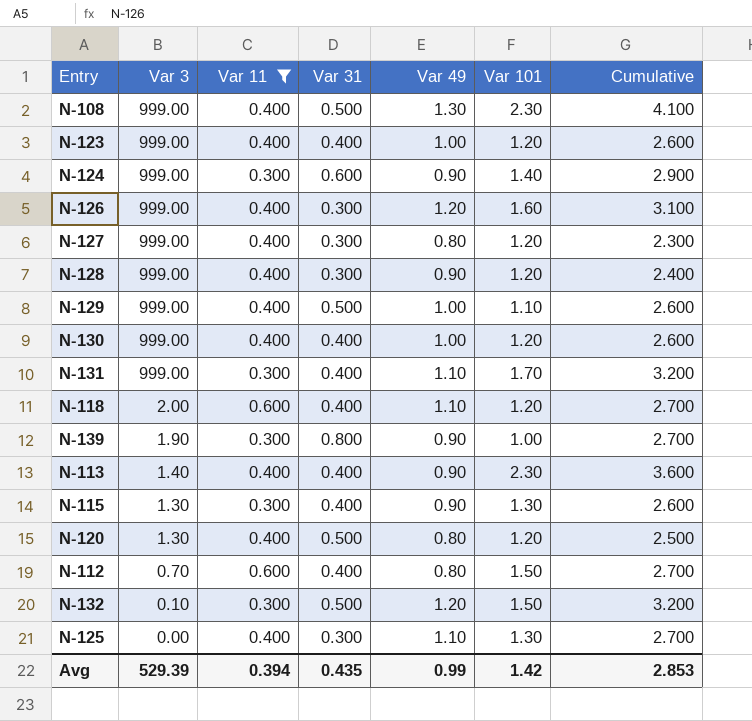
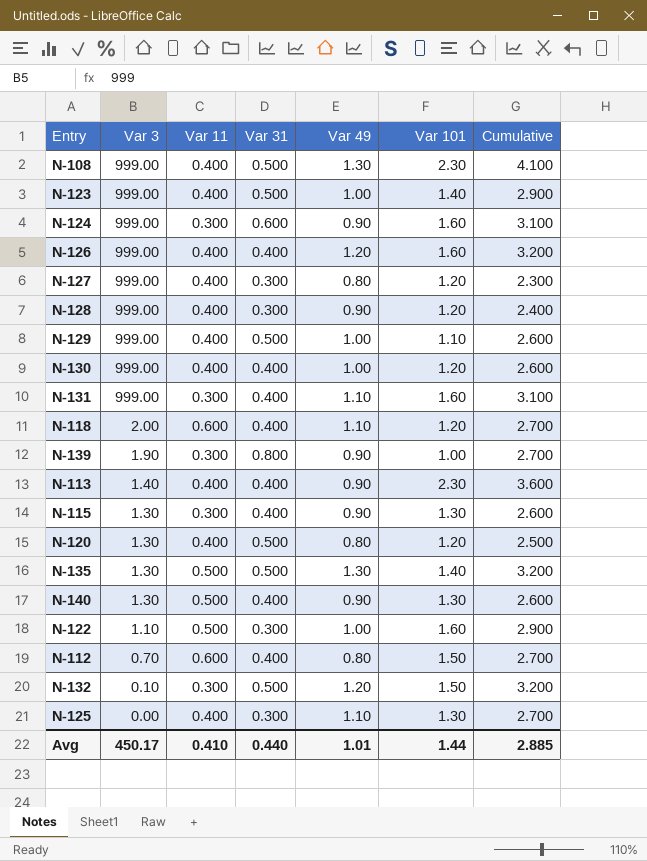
filter: Var 11 != 0.500 -> none
N-123 | Var 31: 0.400 -> 0.500
N-123 | Var 101: 1.20 -> 1.40
N-123 | Cumulative: 2.600 -> 2.900
N-124 | Var 101: 1.40 -> 1.60
N-124 | Cumulative: 2.900 -> 3.100
N-126 | Var 31: 0.300 -> 0.400
N-126 | Cumulative: 3.100 -> 3.200
N-131 | Var 101: 1.70 -> 1.60
N-131 | Cumulative: 3.200 -> 3.100
Avg | Var 3: 529.39 -> 450.17
Avg | Var 11: 0.394 -> 0.410
Avg | Var 31: 0.435 -> 0.440
Avg | Var 49: 0.99 -> 1.01
Avg | Var 101: 1.42 -> 1.44
Avg | Cumulative: 2.853 -> 2.885

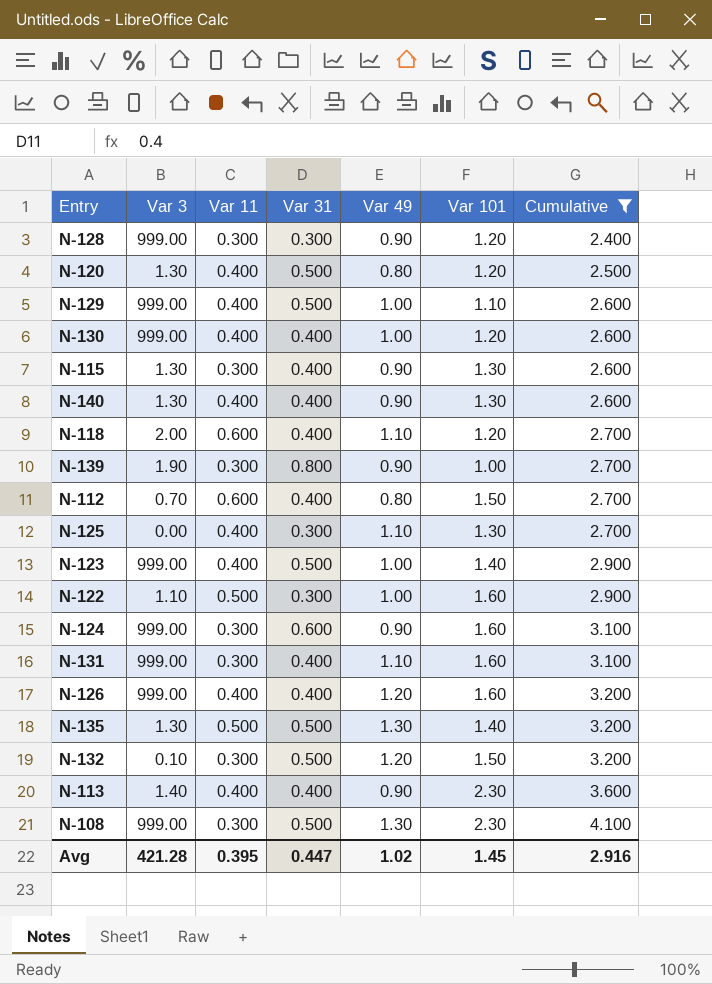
filter: none -> Cumulative != 2.300
row order: Var 3 descending -> Cumulative ascending
N-128 | Var 11: 0.400 -> 0.300
N-140 | Var 11: 0.500 -> 0.400
N-108 | Var 11: 0.400 -> 0.300
Avg | Var 3: 450.17 -> 421.28
Avg | Var 11: 0.410 -> 0.395
Avg | Var 31: 0.440 -> 0.447
Avg | Var 49: 1.01 -> 1.02
Avg | Var 101: 1.44 -> 1.45
Avg | Cumulative: 2.885 -> 2.916

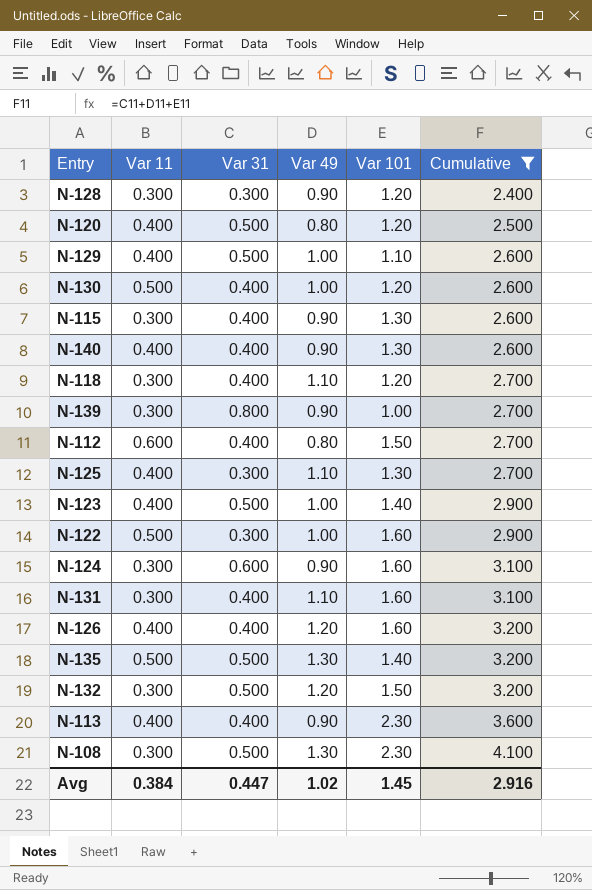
column Var 3 | position: 2 -> none
N-130 | Var 11: 0.400 -> 0.500
N-118 | Var 11: 0.600 -> 0.300
Avg | Var 11: 0.395 -> 0.384

